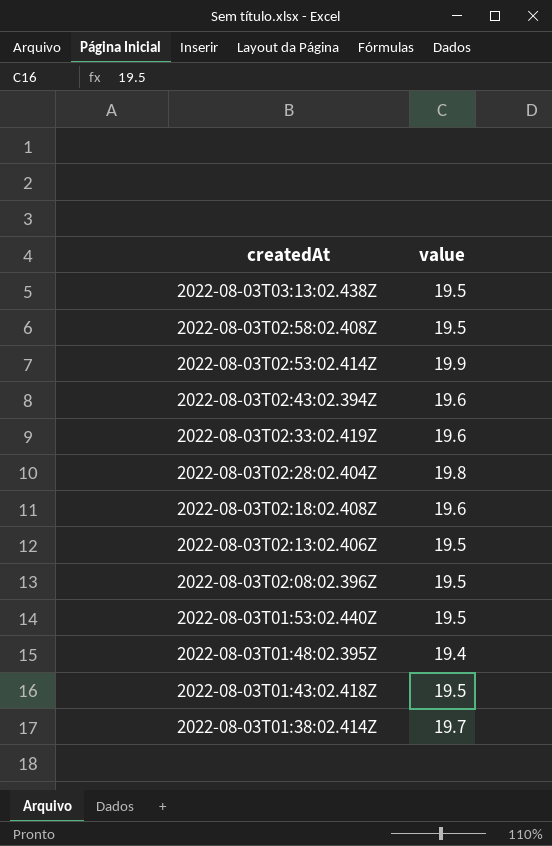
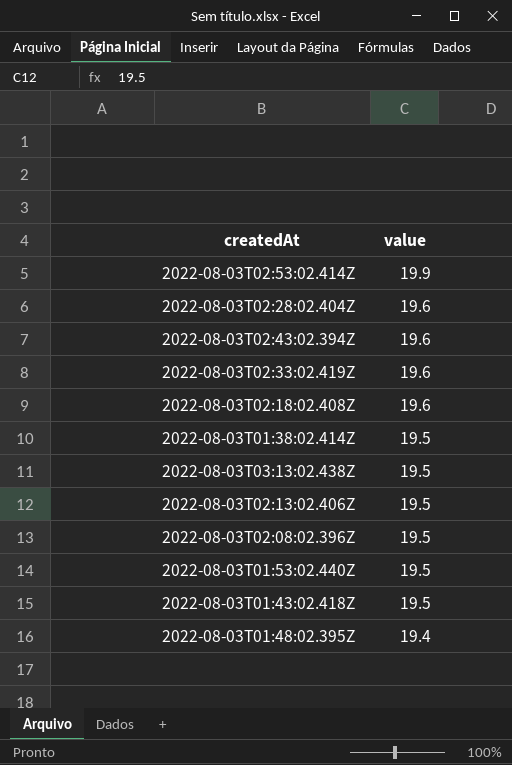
row order: createdAt descending -> value descending
row 2022-08-03T02:58:02.408Z: 19.5 -> none
2022-08-03T02:28:02.404Z | value: 19.8 -> 19.6
2022-08-03T01:38:02.414Z | value: 19.7 -> 19.5

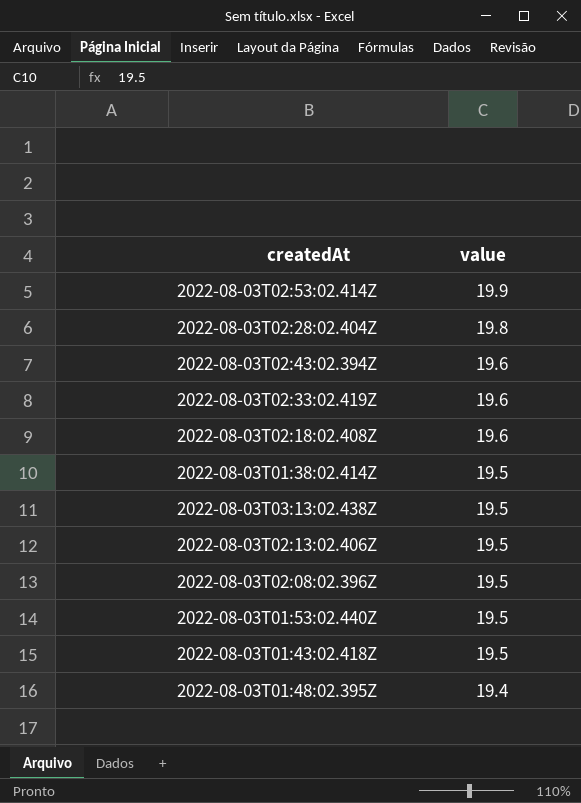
2022-08-03T02:28:02.404Z | value: 19.6 -> 19.8

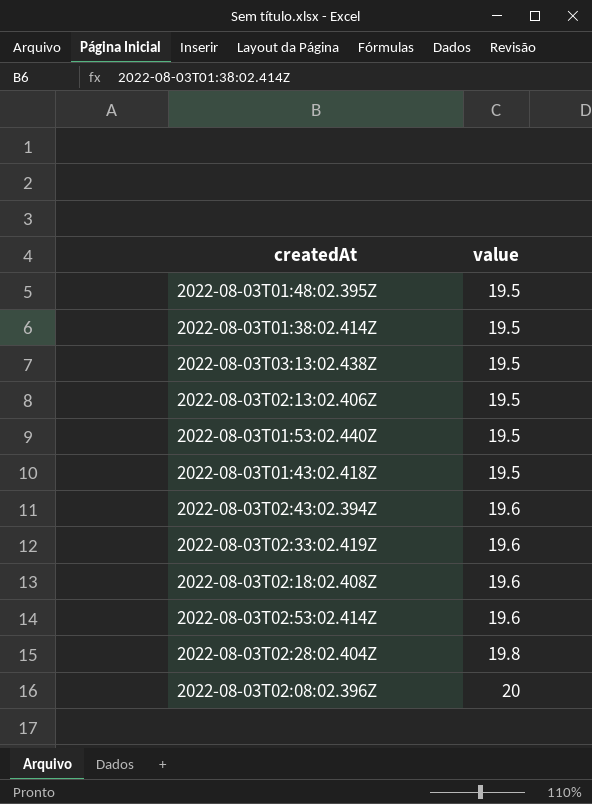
row order: value descending -> value ascending
2022-08-03T01:48:02.395Z | value: 19.4 -> 19.5
2022-08-03T02:53:02.414Z | value: 19.9 -> 19.6
2022-08-03T02:08:02.396Z | value: 19.5 -> 20

